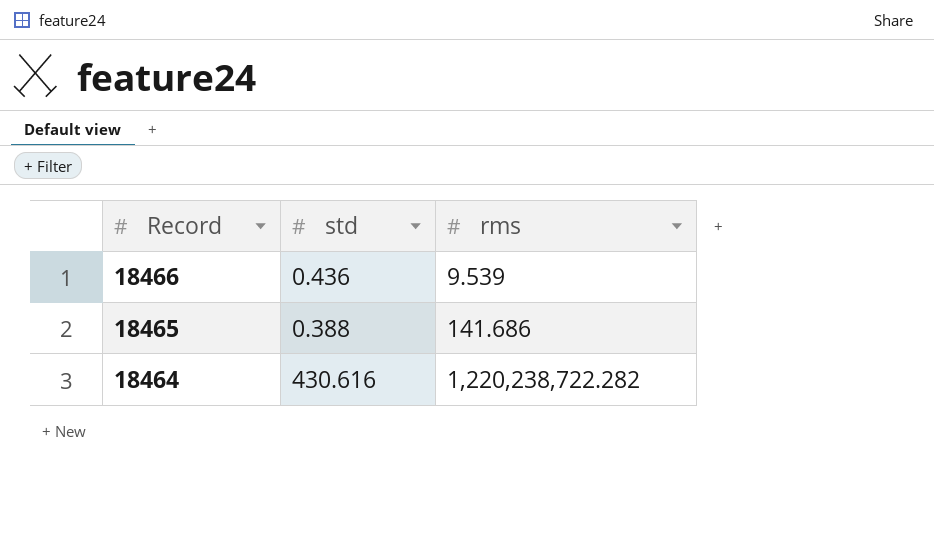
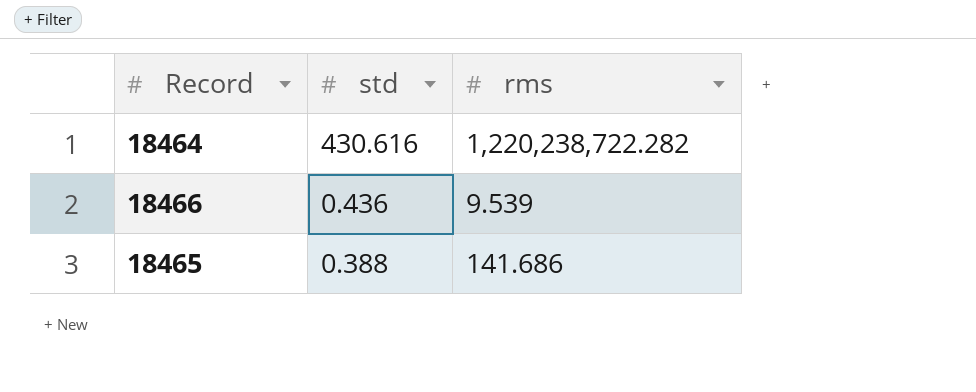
row order: Record descending -> std descending

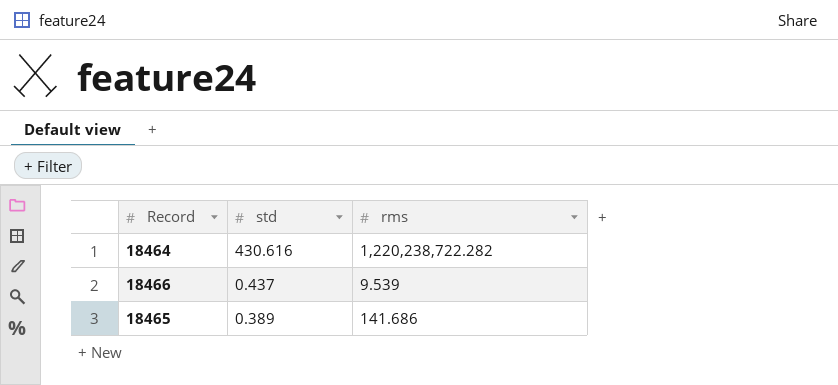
18466 | std: 0.436 -> 0.437
18465 | std: 0.388 -> 0.389

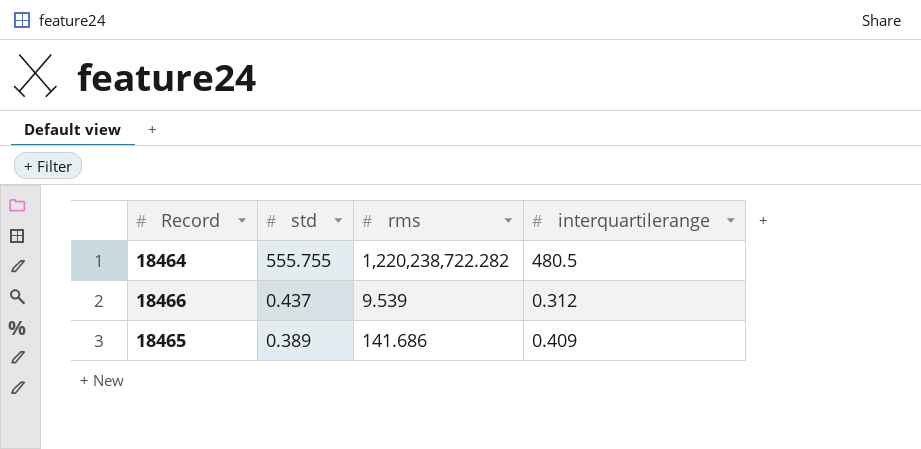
column interquartilerange | position: none -> 4
18464 | std: 430.616 -> 555.755

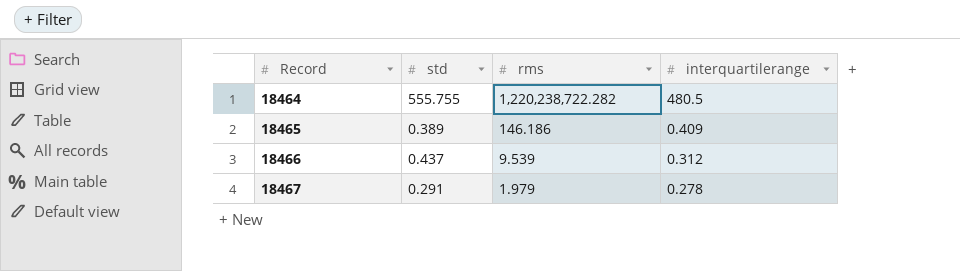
row order: std descending -> Record ascending
18465 | rms: 141.686 -> 146.186
row 18467: none -> 0.291 | 1.979 | 0.278

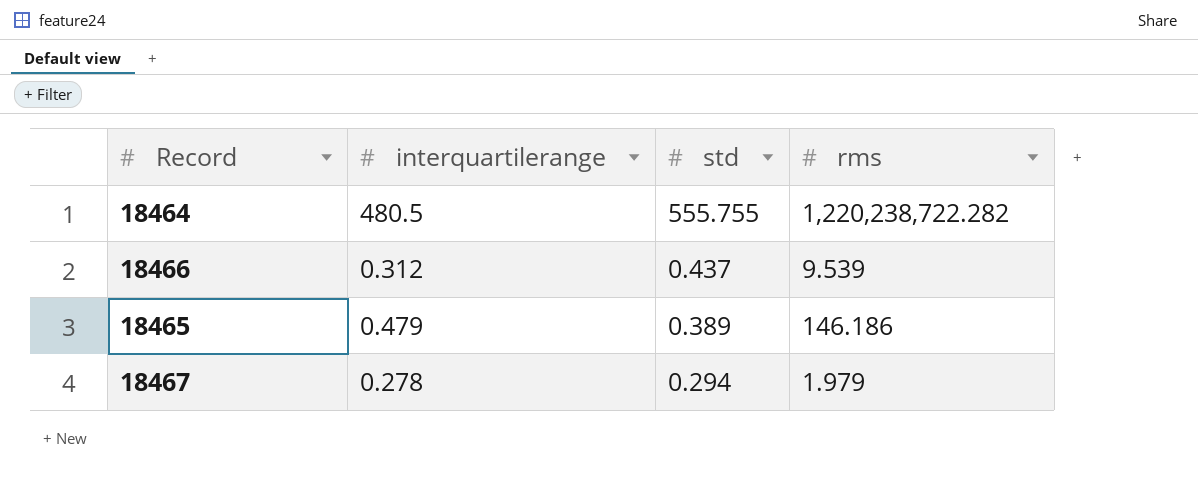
row order: Record ascending -> std descending
column interquartilerange | position: 4 -> 2
18465 | interquartilerange: 0.409 -> 0.479
18467 | std: 0.291 -> 0.294

